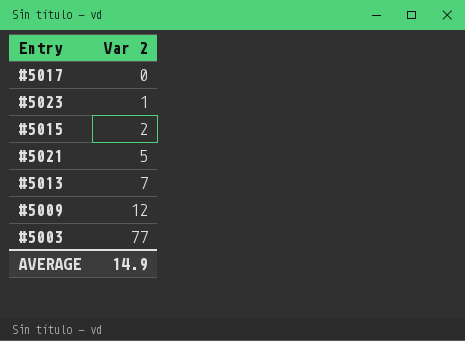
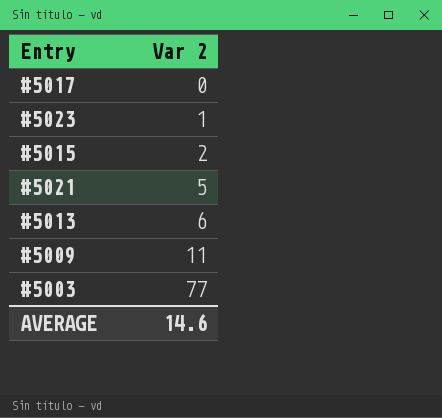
#5013 | Var 2: 7 -> 6
#5009 | Var 2: 12 -> 11
AVERAGE | Var 2: 14.9 -> 14.6

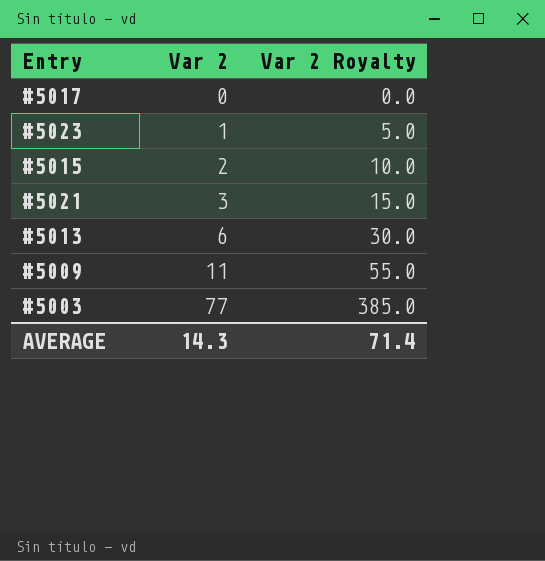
column Var 2 Royalty | formula: none -> [Var 2] * 5
#5021 | Var 2: 5 -> 3
AVERAGE | Var 2: 14.6 -> 14.3

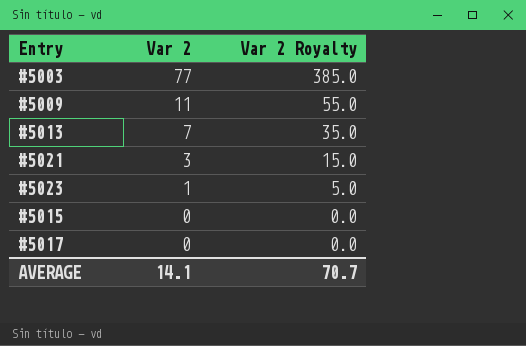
row order: Var 2 ascending -> Var 2 descending
#5013 | Var 2: 6 -> 7
#5013 | Var 2 Royalty: 30.0 -> 35.0
#5015 | Var 2: 2 -> 0
#5015 | Var 2 Royalty: 10.0 -> 0.0
AVERAGE | Var 2: 14.3 -> 14.1
AVERAGE | Var 2 Royalty: 71.4 -> 70.7

